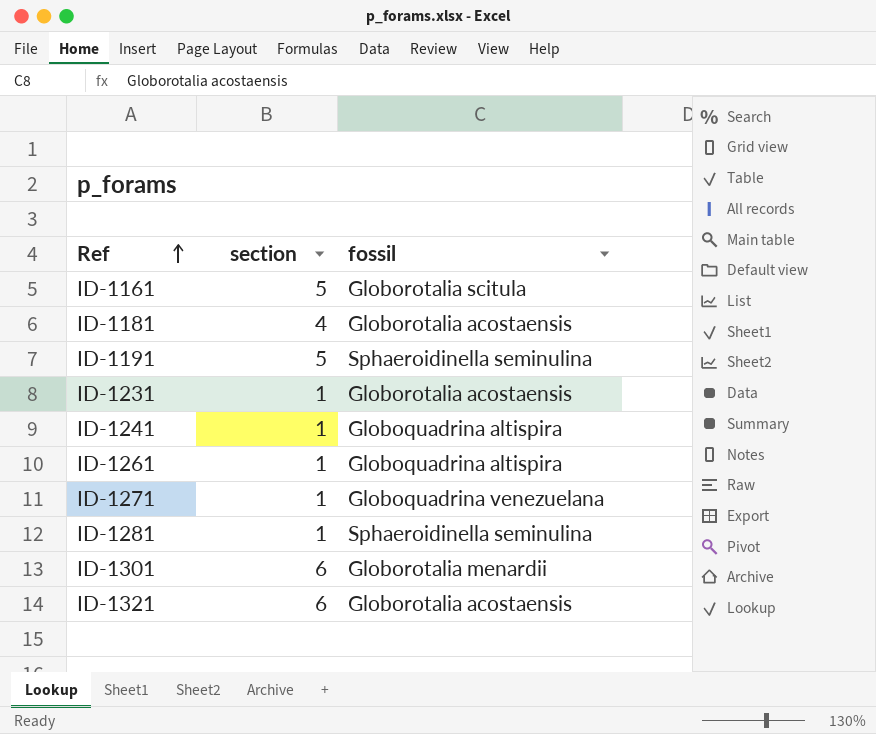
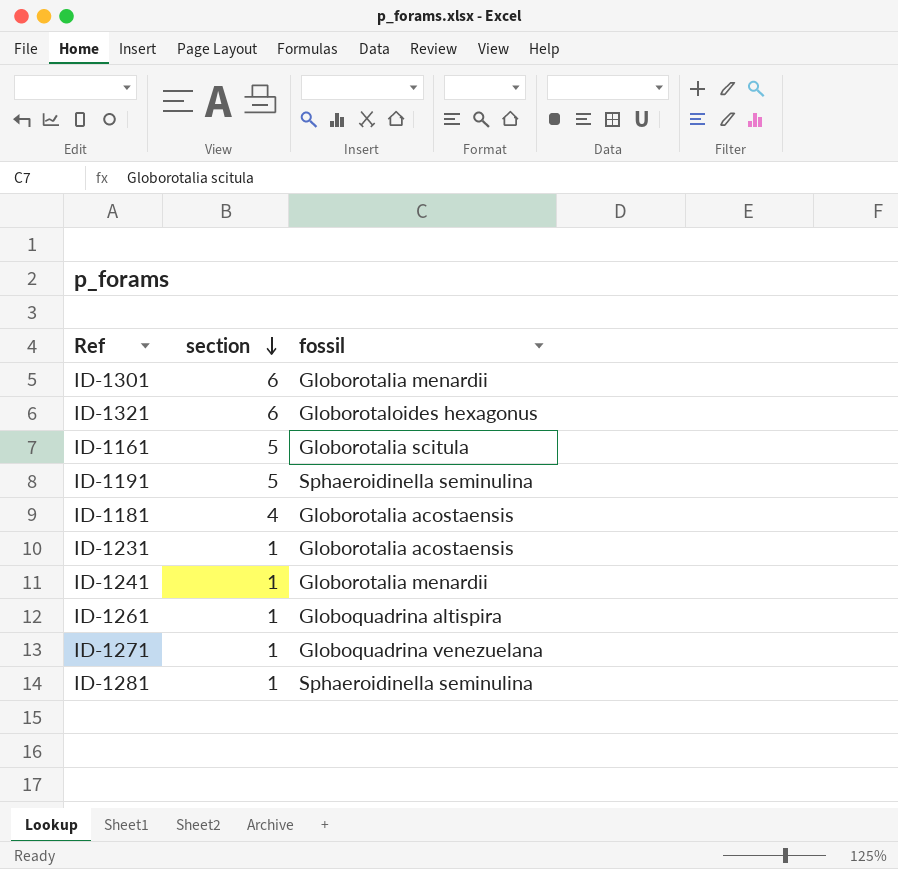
row order: Ref ascending -> section descending
ID-1321 | fossil: Globorotalia acostaensis -> Globorotaloides hexagonus
ID-1241 | fossil: Globoquadrina altispira -> Globorotalia menardii

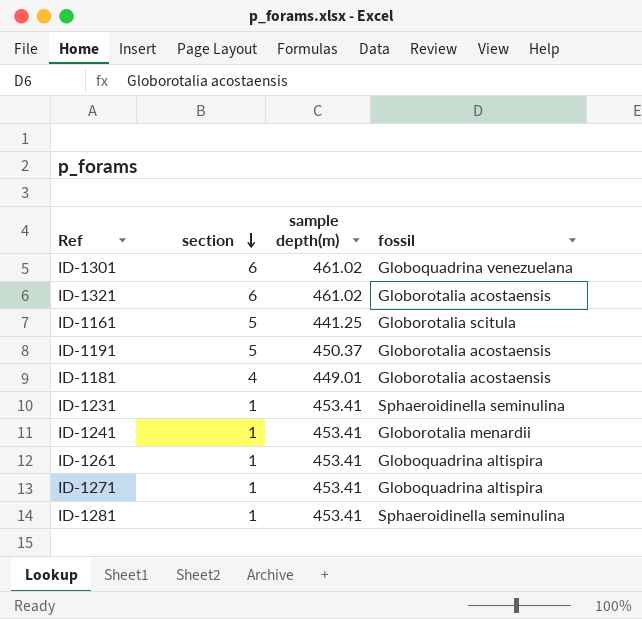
column sample depth(m) | position: none -> 3
ID-1301 | fossil: Globorotalia menardii -> Globoquadrina venezuelana
ID-1321 | fossil: Globorotaloides hexagonus -> Globorotalia acostaensis
ID-1191 | fossil: Sphaeroidinella seminulina -> Globorotalia acostaensis
ID-1231 | fossil: Globorotalia acostaensis -> Sphaeroidinella seminulina
ID-1271 | fossil: Globoquadrina venezuelana -> Globoquadrina altispira

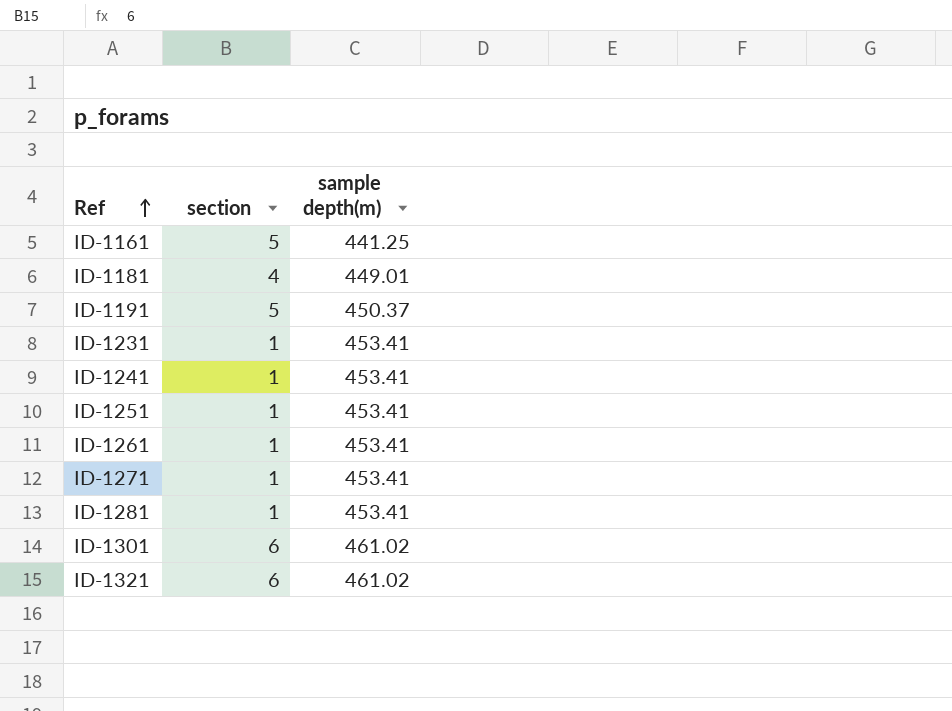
row order: section descending -> Ref ascending
column fossil | position: 4 -> none
row ID-1251: none -> 1 | 453.41

